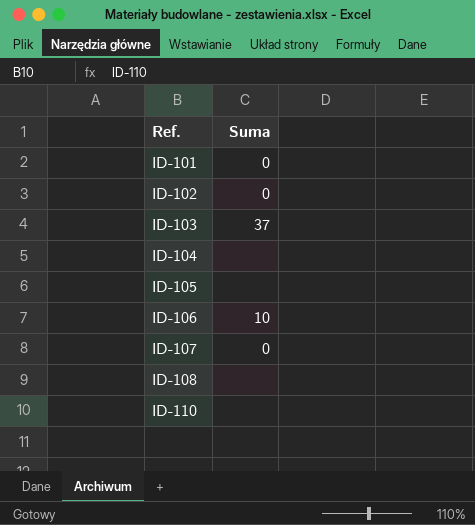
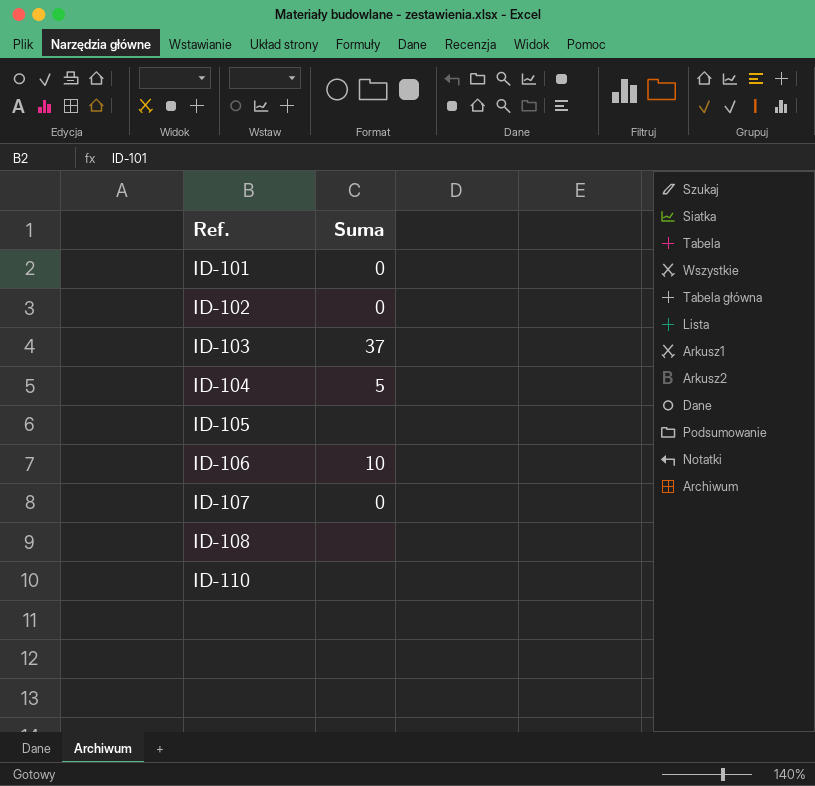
ID-104 | Suma: none -> 5

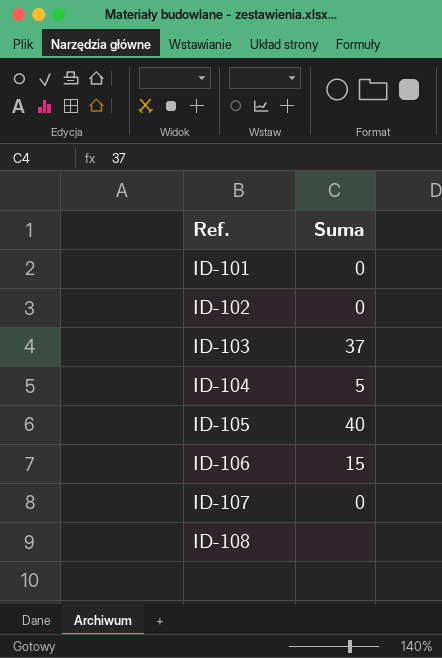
row ID-110: none -> none
ID-105 | Suma: none -> 40
ID-106 | Suma: 10 -> 15

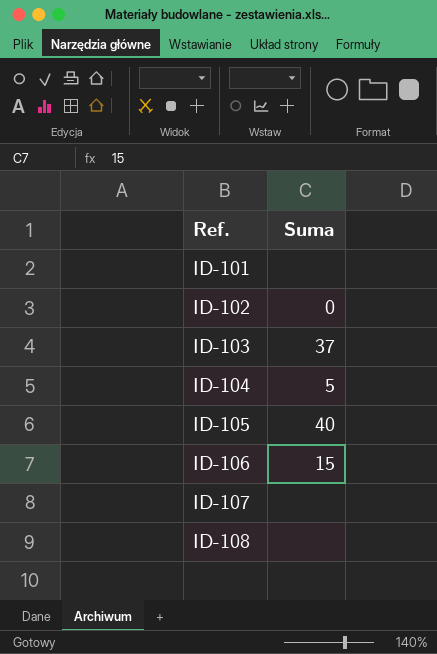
ID-101 | Suma: 0 -> none
ID-107 | Suma: 0 -> none

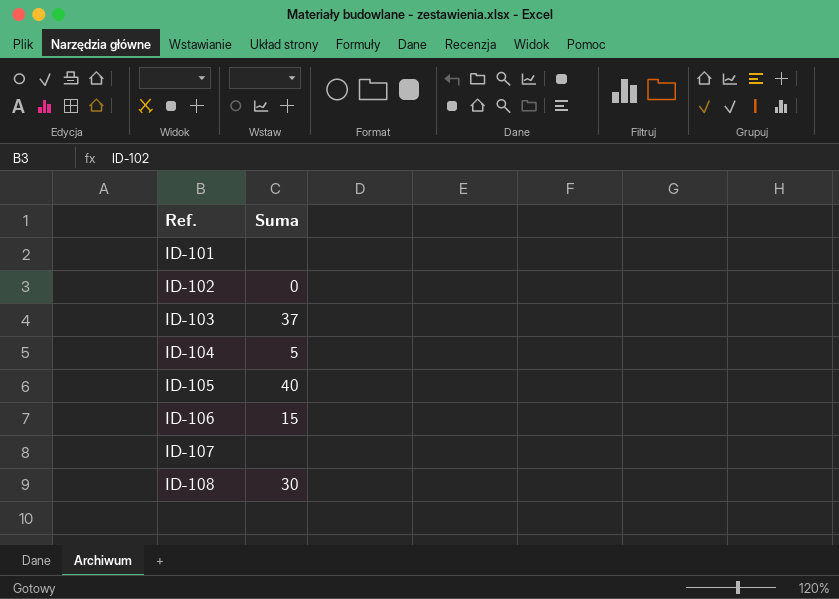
ID-108 | Suma: none -> 30

